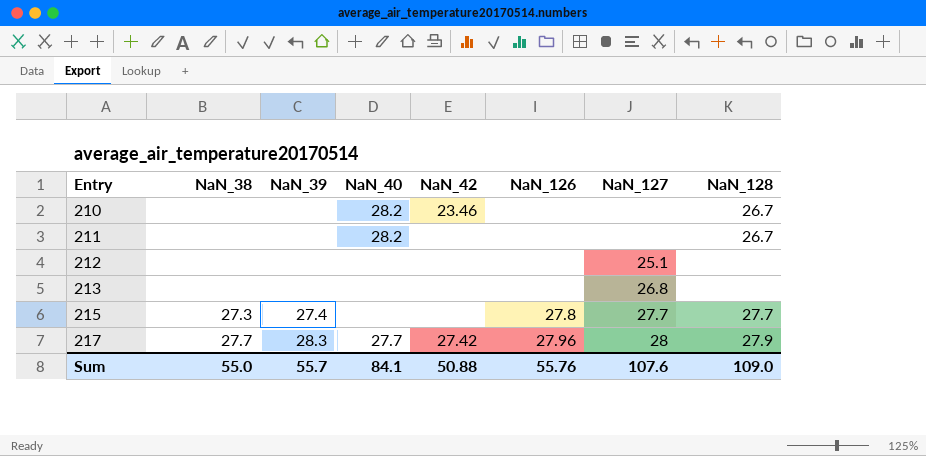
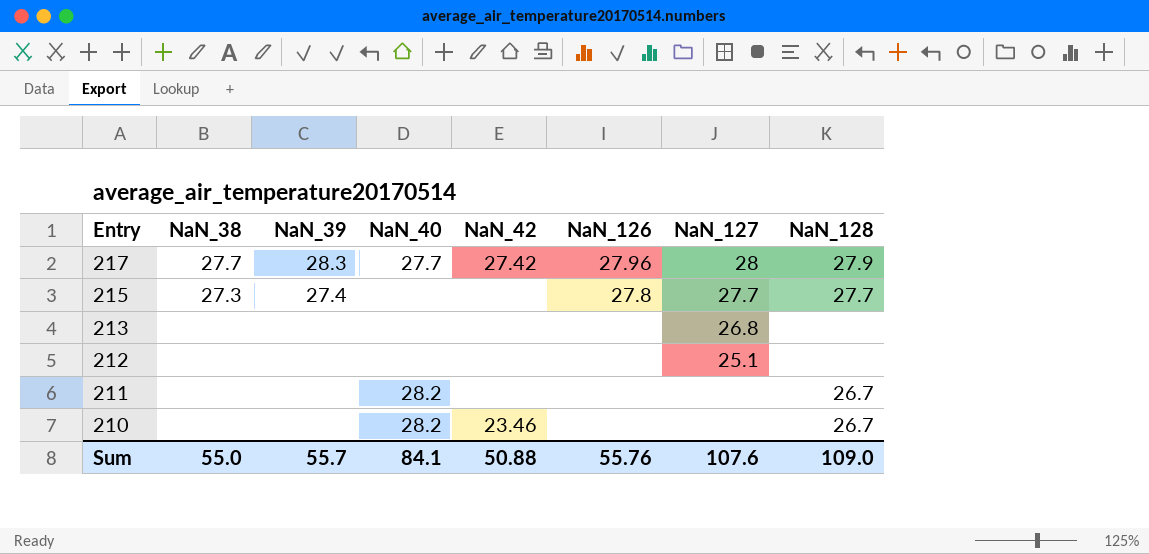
row order: Entry ascending -> Entry descending

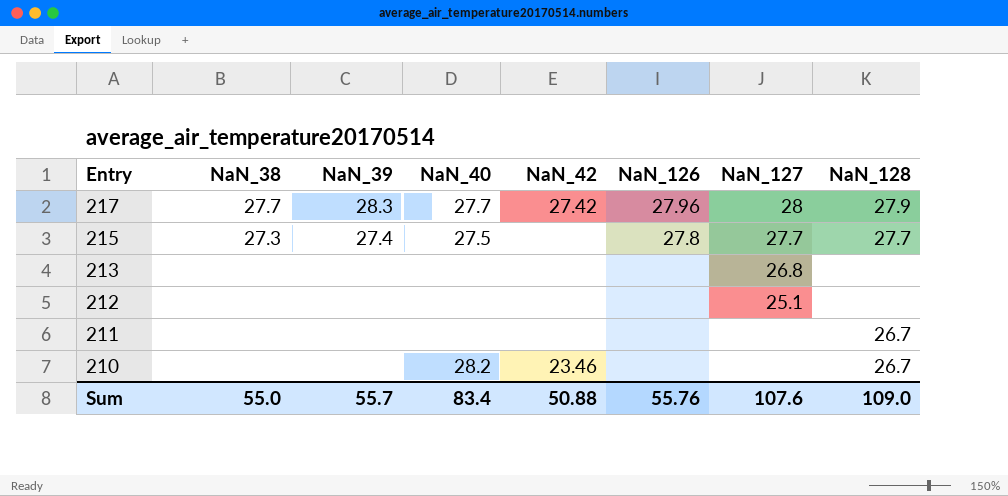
215 | NaN_40: none -> 27.5
211 | NaN_40: 28.2 -> none
Sum | NaN_40: 84.1 -> 83.4

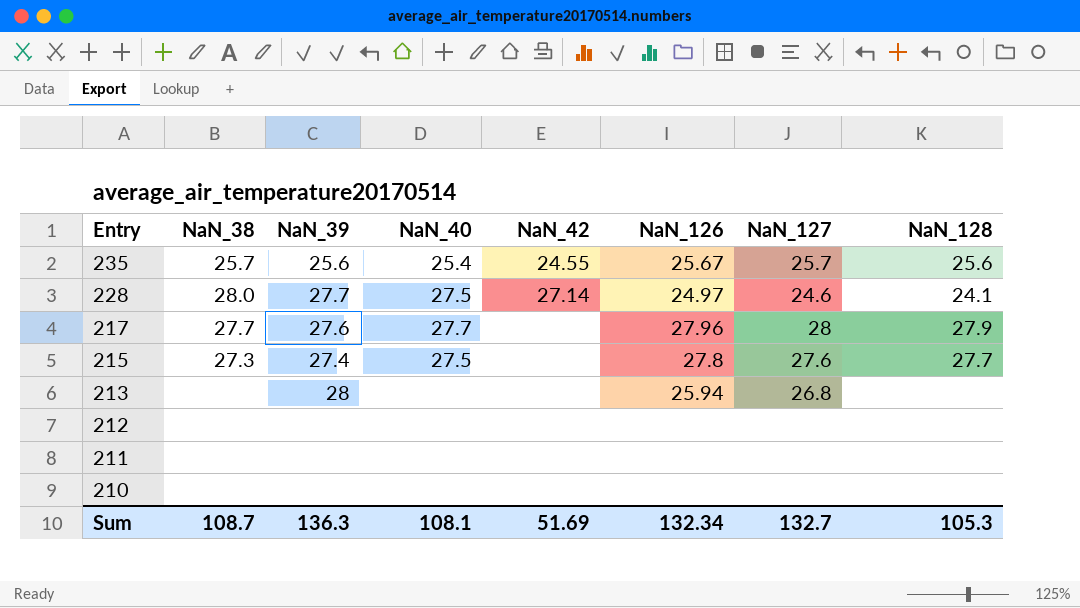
row 235: none -> 25.7 | 25.6 | 25.4 | 24.55 | 25.67 | 25.7 | 25.6
row 228: none -> 28.0 | 27.7 | 27.5 | 27.14 | 24.97 | 24.6 | 24.1
217 | NaN_39: 28.3 -> 27.6
217 | NaN_42: 27.42 -> none
215 | NaN_127: 27.7 -> 27.6
213 | NaN_39: none -> 28
213 | NaN_126: none -> 25.94
212 | NaN_127: 25.1 -> none
211 | NaN_128: 26.7 -> none
210 | NaN_40: 28.2 -> none
210 | NaN_42: 23.46 -> none
210 | NaN_128: 26.7 -> none
Sum | NaN_38: 55.0 -> 108.7
Sum | NaN_39: 55.7 -> 136.3
Sum | NaN_40: 83.4 -> 108.1
Sum | NaN_42: 50.88 -> 51.69
Sum | NaN_126: 55.76 -> 132.34
Sum | NaN_127: 107.6 -> 132.7
Sum | NaN_128: 109.0 -> 105.3

